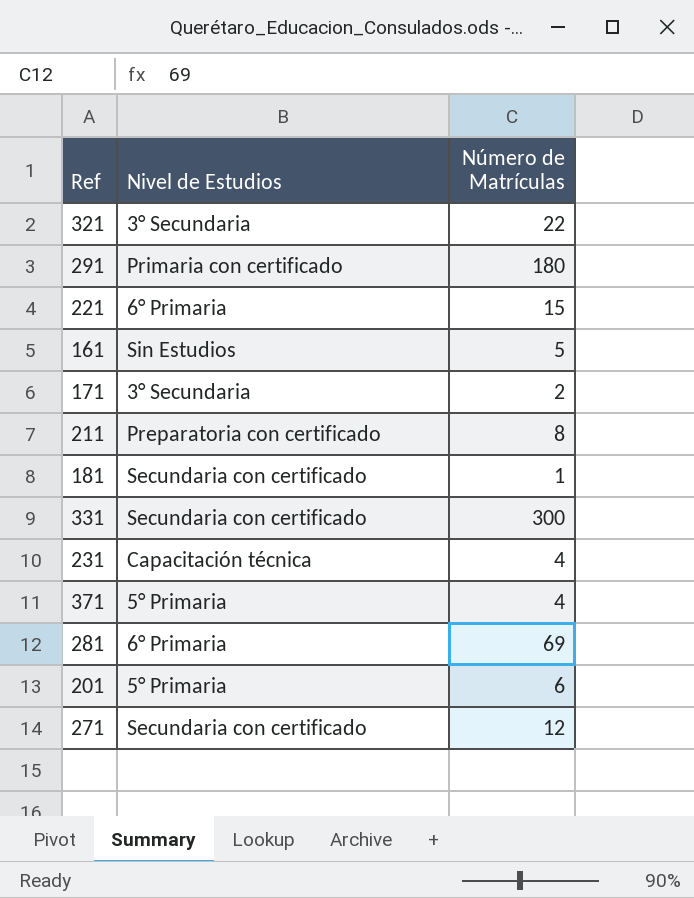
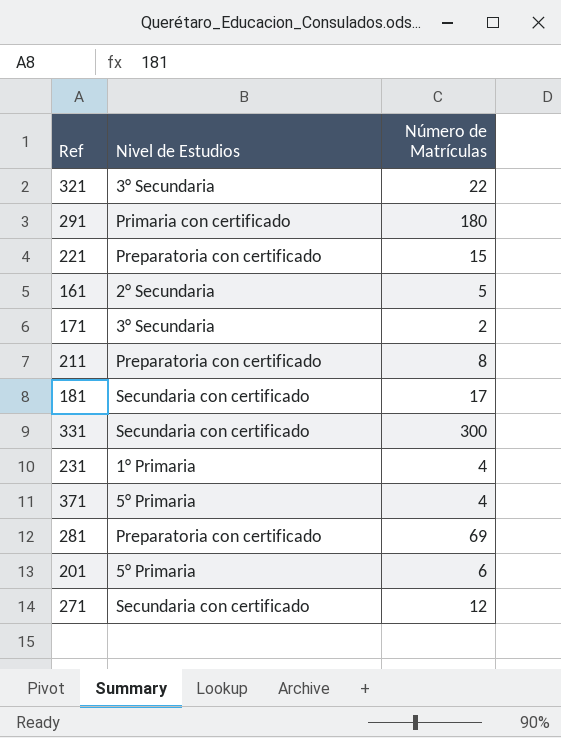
221 | Nivel de Estudios: 6° Primaria -> Preparatoria con certificado
161 | Nivel de Estudios: Sin Estudios -> 2° Secundaria
181 | Número de Matrículas: 1 -> 17
231 | Nivel de Estudios: Capacitación técnica -> 1° Primaria
281 | Nivel de Estudios: 6° Primaria -> Preparatoria con certificado

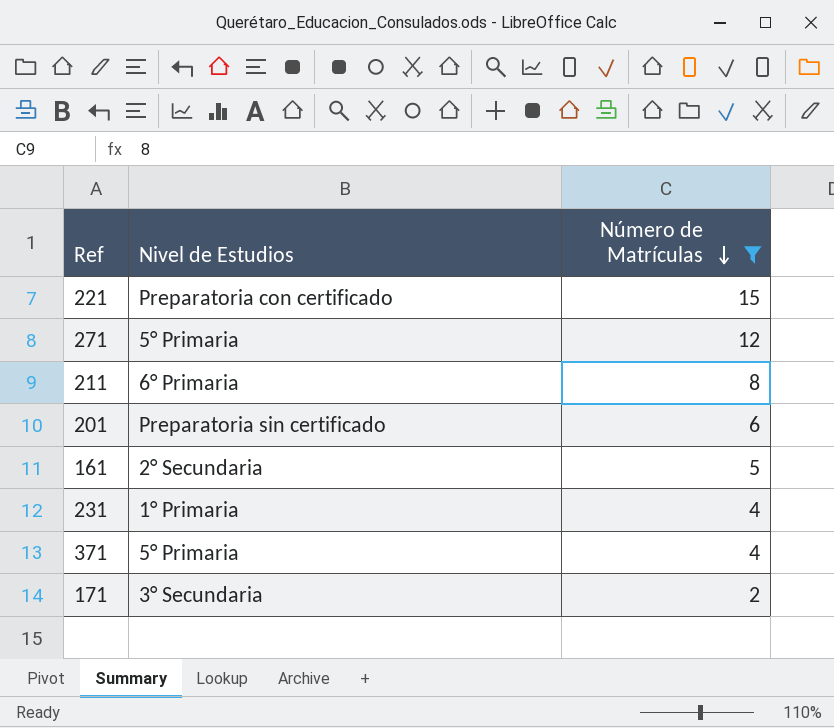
filter: none -> Número de Matrículas <= 15
row order: none -> Número de Matrículas descending
271 | Nivel de Estudios: Secundaria con certificado -> 5° Primaria
211 | Nivel de Estudios: Preparatoria con certificado -> 6° Primaria
201 | Nivel de Estudios: 5° Primaria -> Preparatoria sin certificado

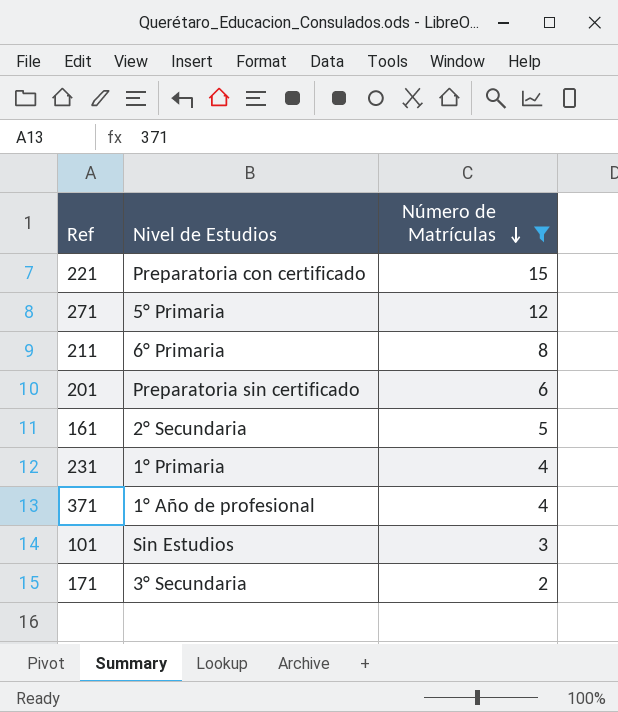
371 | Nivel de Estudios: 5° Primaria -> 1° Año de profesional
row 101: none -> Sin Estudios | 3

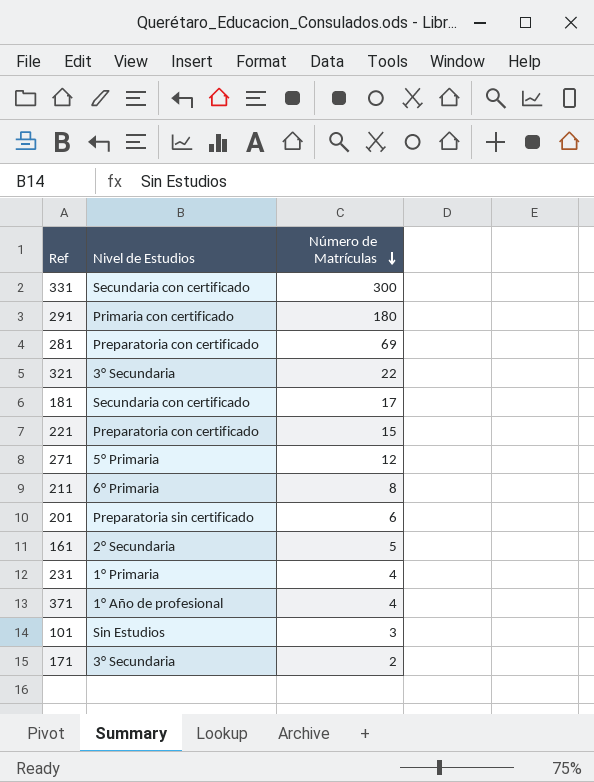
filter: Número de Matrículas <= 15 -> none

